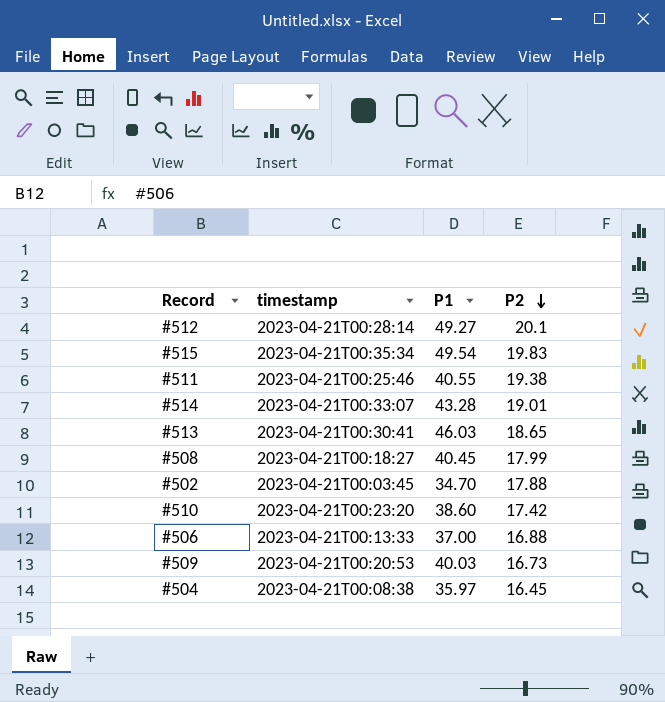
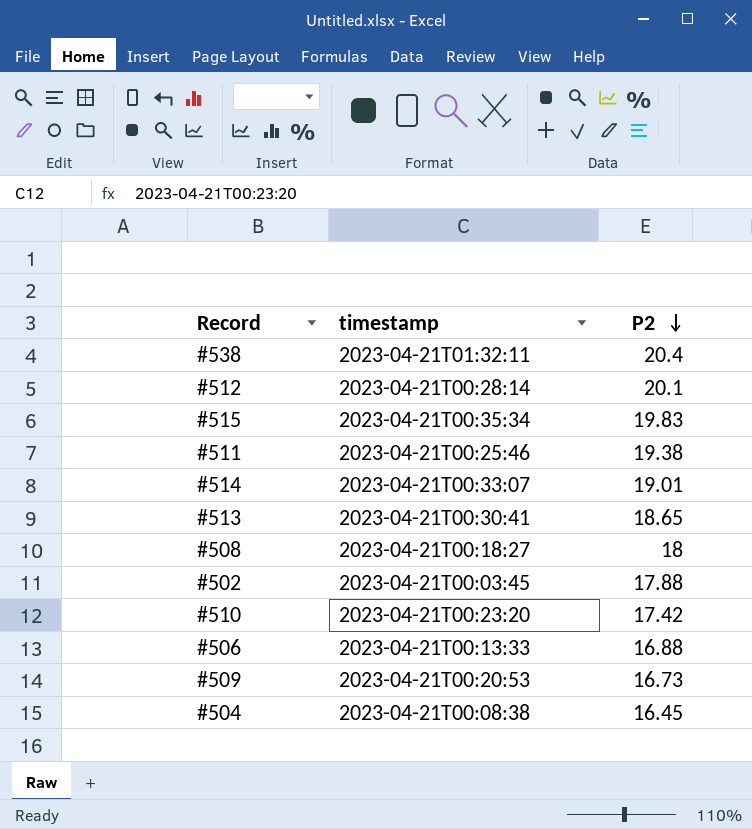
column P1 | position: 3 -> none
row #538: none -> 2023-04-21T01:32:11 | 20.4
#508 | P2: 17.99 -> 18

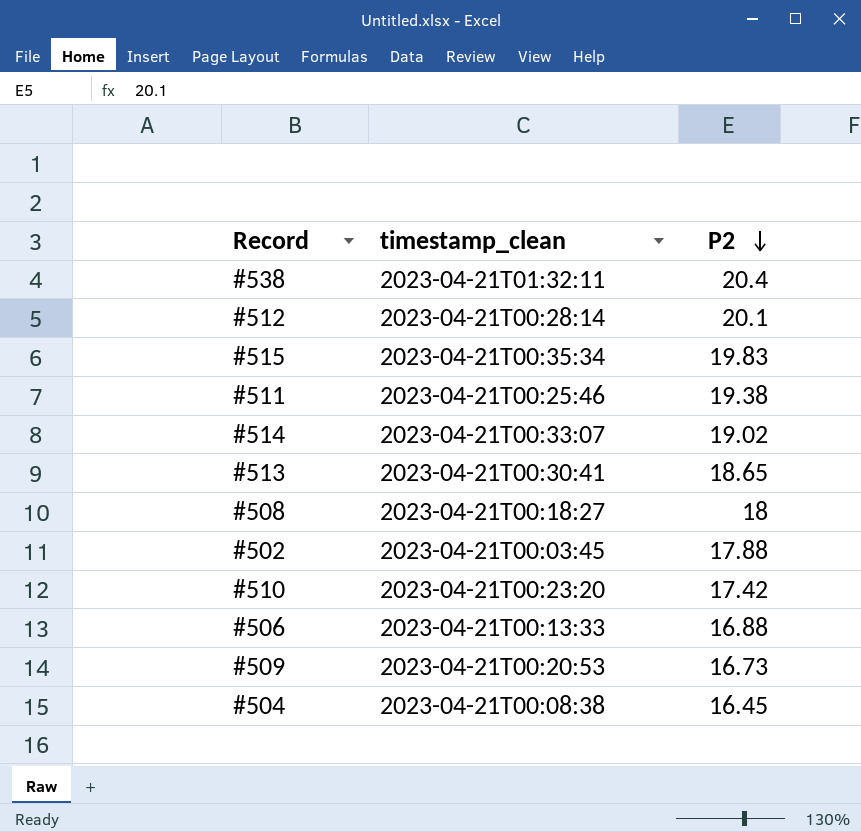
column name: timestamp -> timestamp_clean
#514 | P2: 19.01 -> 19.02

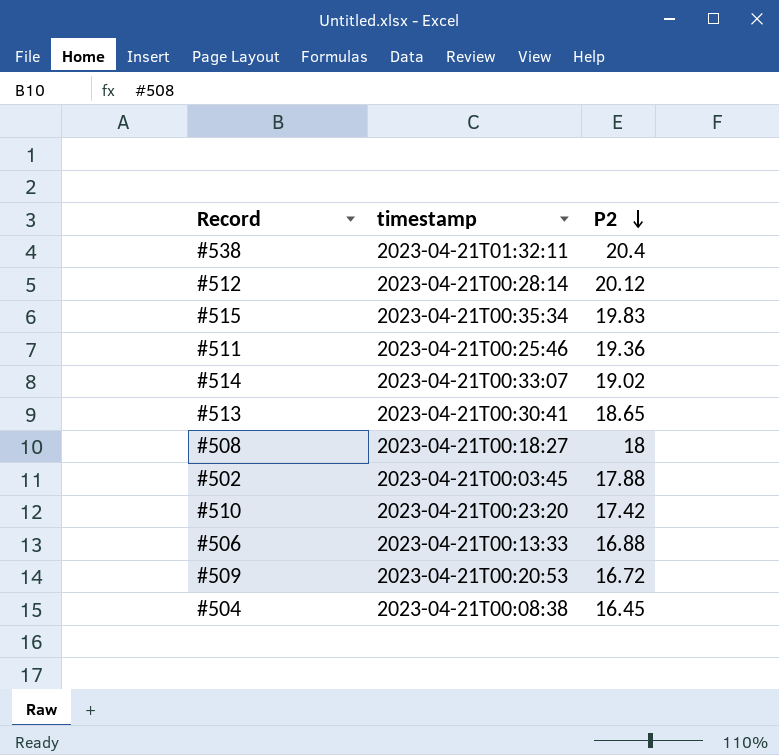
column name: timestamp_clean -> timestamp
#512 | P2: 20.1 -> 20.12
#511 | P2: 19.38 -> 19.36
#509 | P2: 16.73 -> 16.72

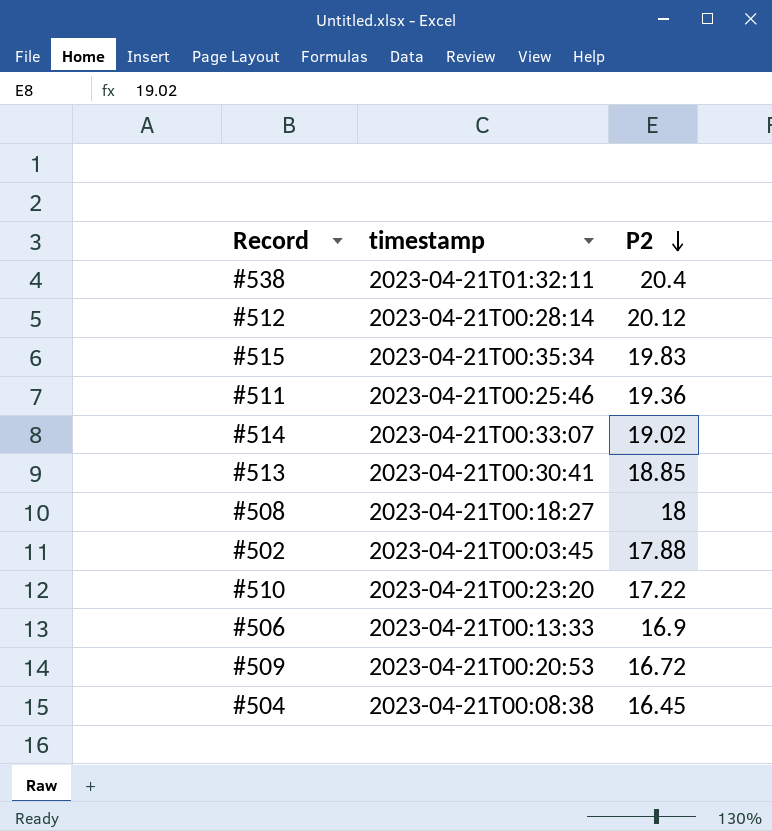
#513 | P2: 18.65 -> 18.85
#510 | P2: 17.42 -> 17.22
#506 | P2: 16.88 -> 16.9

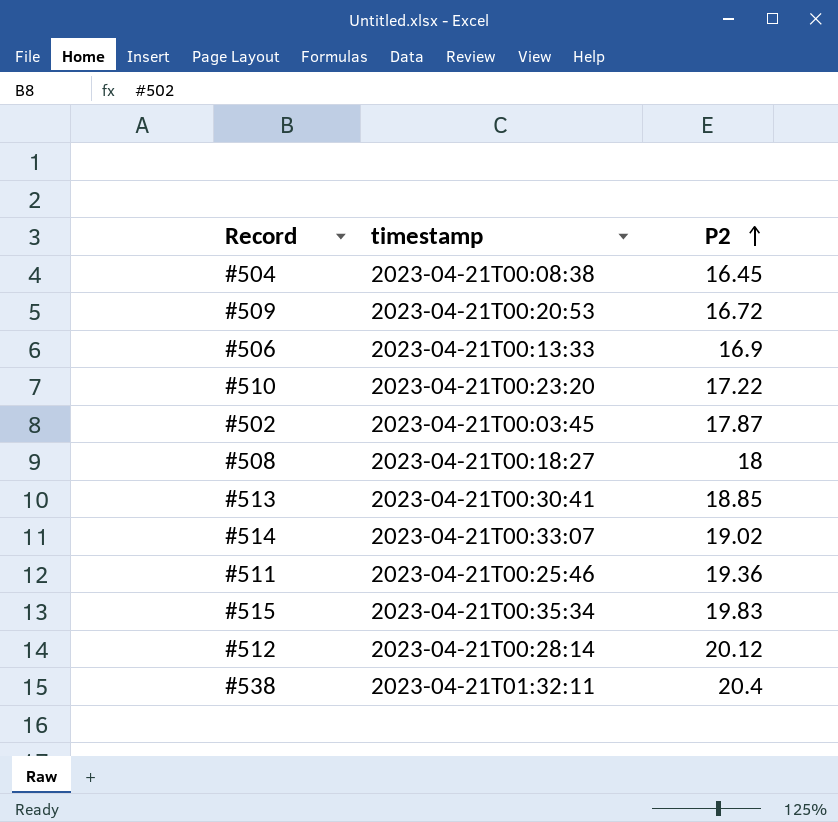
row order: P2 descending -> P2 ascending
#502 | P2: 17.88 -> 17.87

